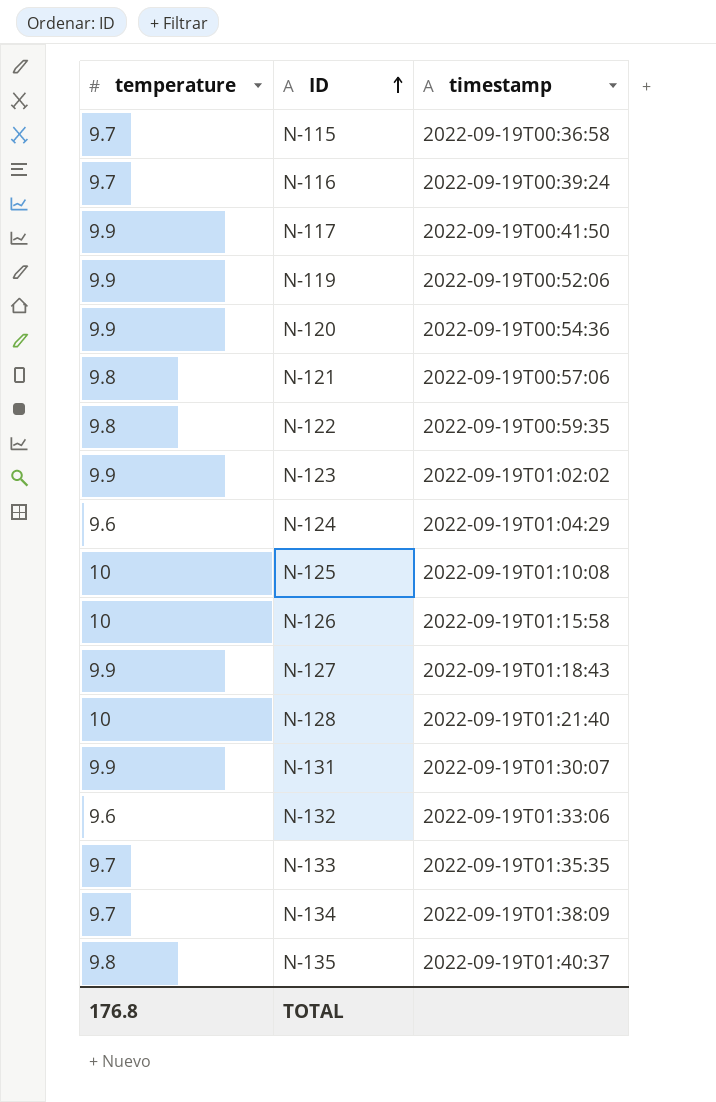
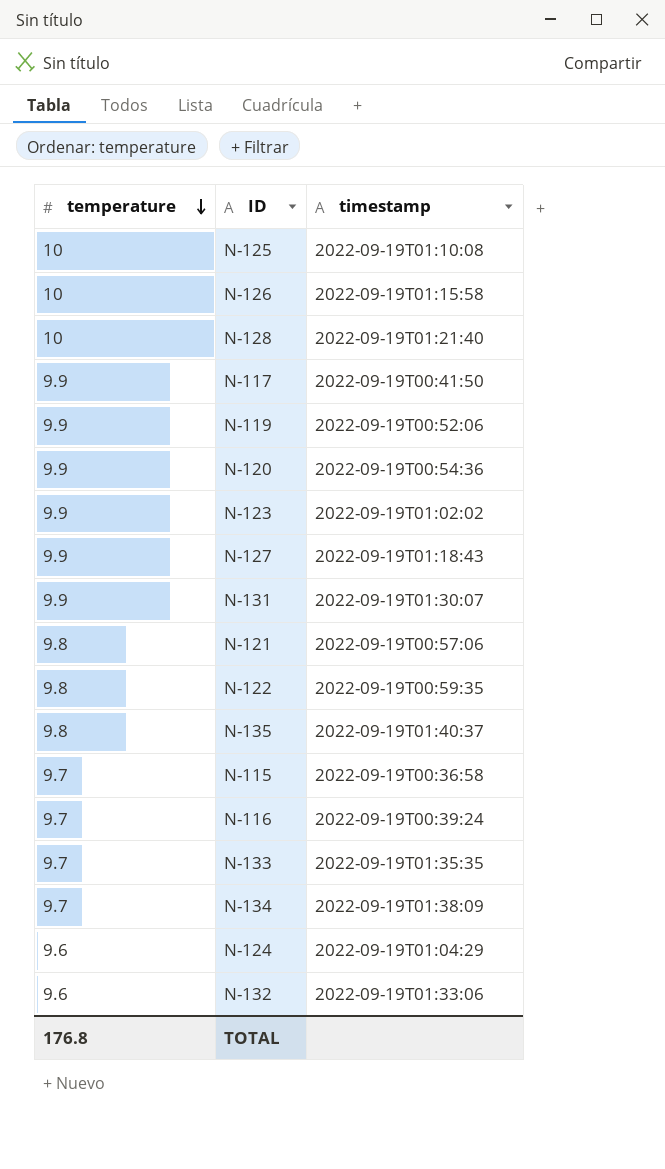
row order: ID ascending -> temperature descending

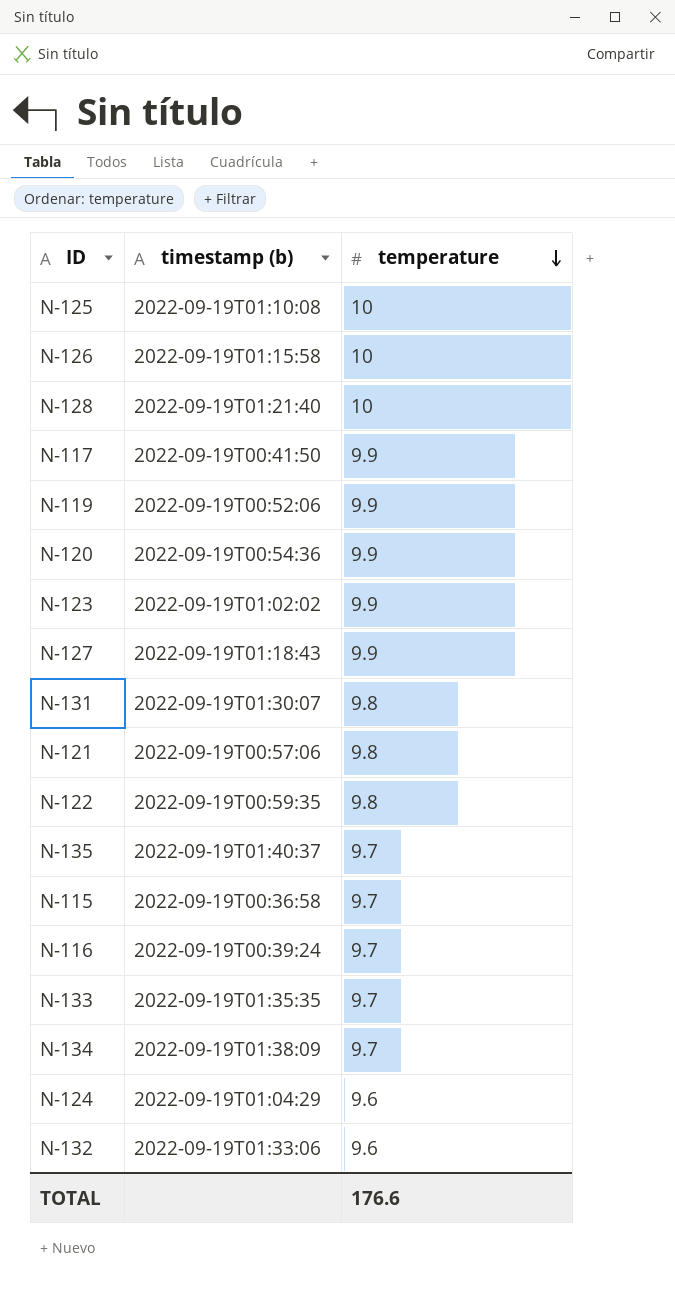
column name: timestamp -> timestamp (b)
column temperature | position: 1 -> 3
N-131 | temperature: 9.9 -> 9.8
N-135 | temperature: 9.8 -> 9.7
TOTAL | temperature: 176.8 -> 176.6

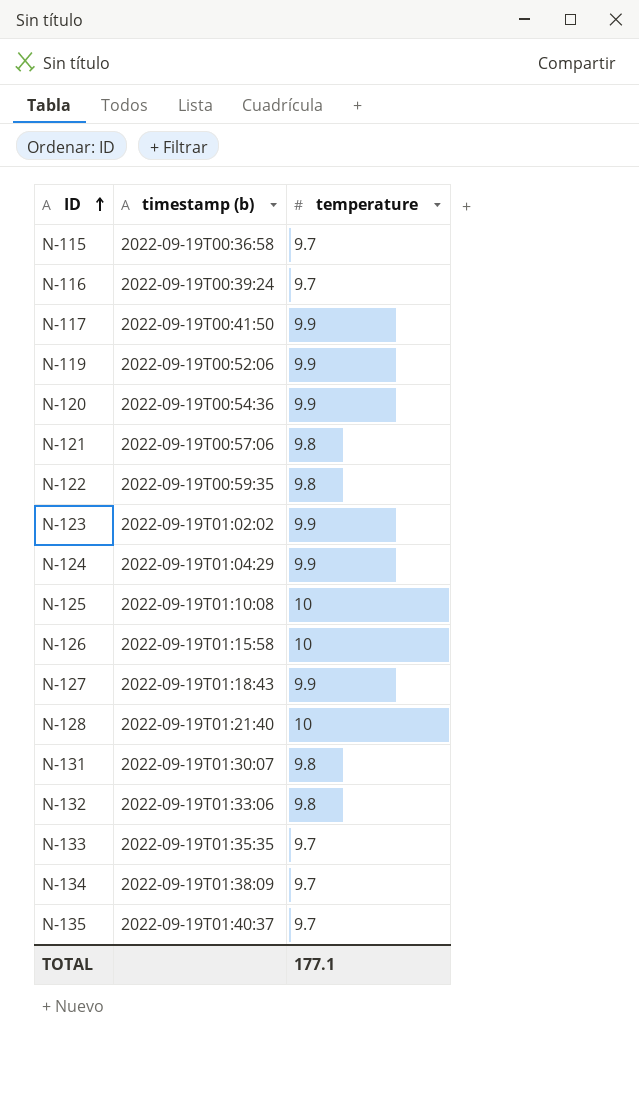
row order: temperature descending -> ID ascending
N-124 | temperature: 9.6 -> 9.9
N-132 | temperature: 9.6 -> 9.8
TOTAL | temperature: 176.6 -> 177.1

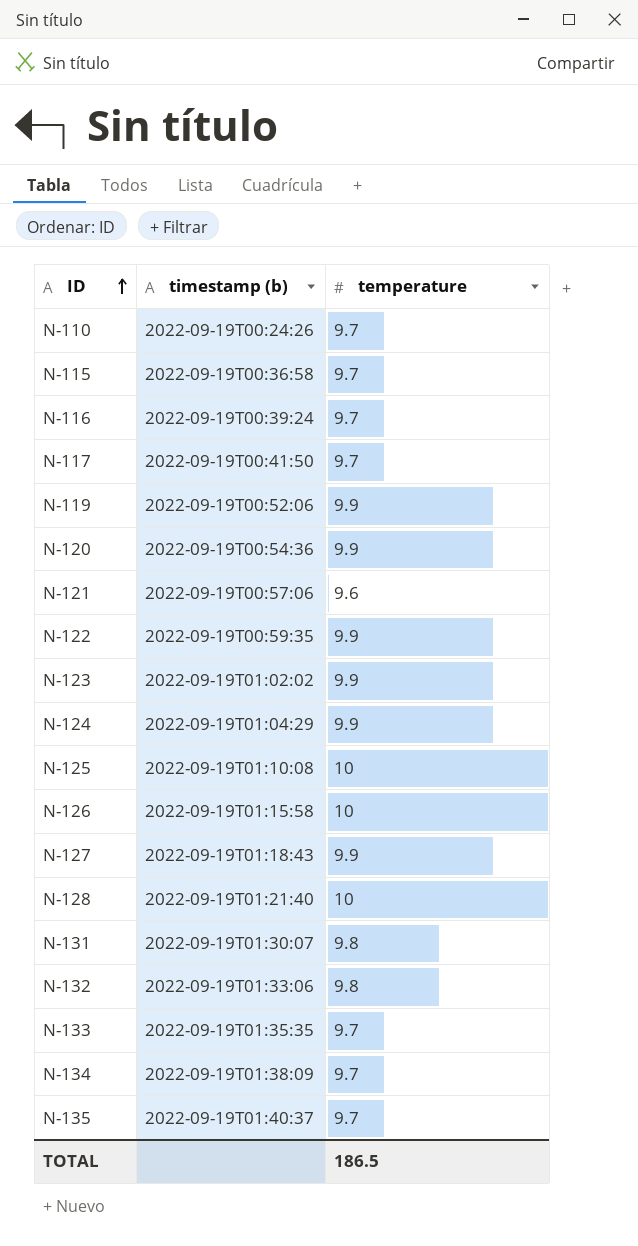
row N-110: none -> 2022-09-19T00:24:26 | 9.7
N-117 | temperature: 9.9 -> 9.7
N-121 | temperature: 9.8 -> 9.6
N-122 | temperature: 9.8 -> 9.9
TOTAL | temperature: 177.1 -> 186.5

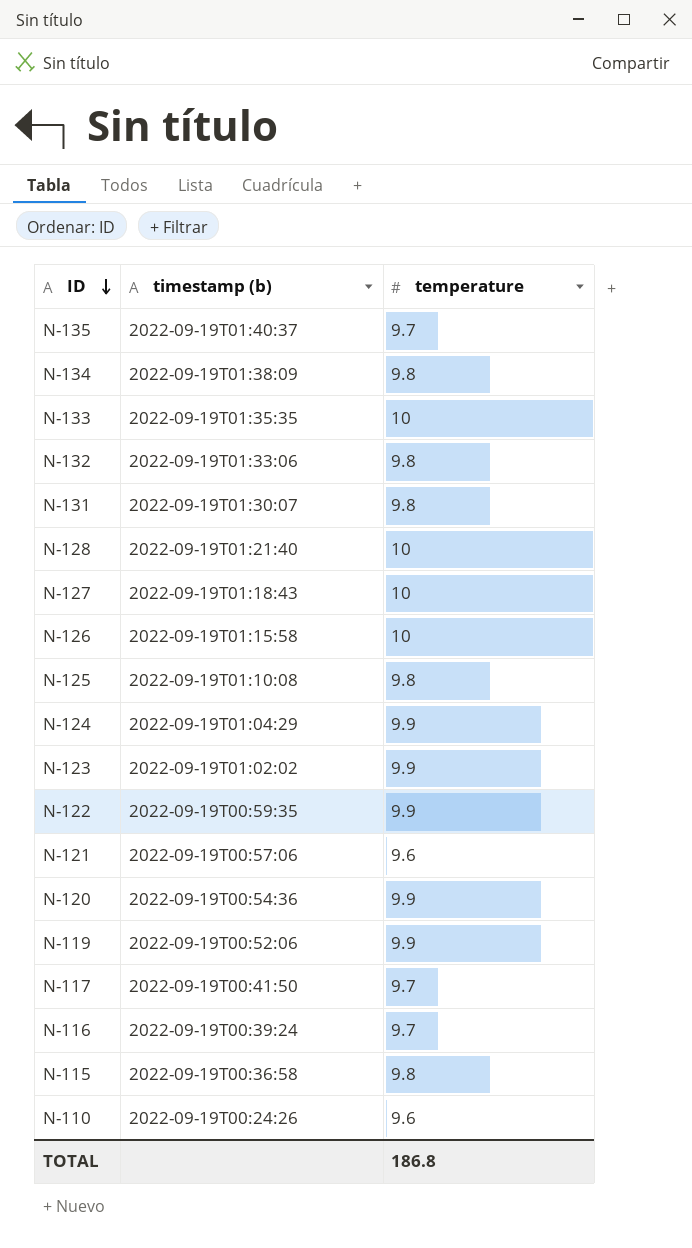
row order: ID ascending -> ID descending
N-134 | temperature: 9.7 -> 9.8
N-133 | temperature: 9.7 -> 10
N-127 | temperature: 9.9 -> 10
N-125 | temperature: 10 -> 9.8
N-115 | temperature: 9.7 -> 9.8
N-110 | temperature: 9.7 -> 9.6
TOTAL | temperature: 186.5 -> 186.8

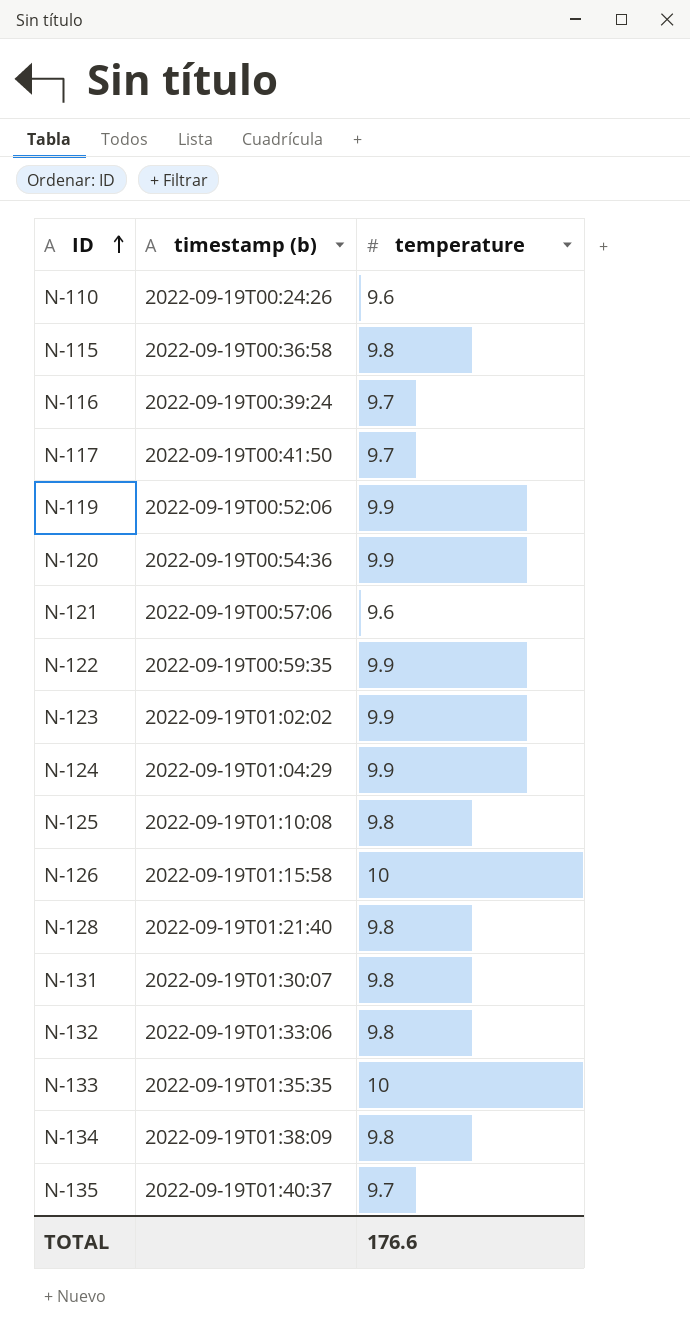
row order: ID descending -> ID ascending
row N-127: 2022-09-19T01:18:43 | 10 -> none
N-128 | temperature: 10 -> 9.8
TOTAL | temperature: 186.8 -> 176.6

